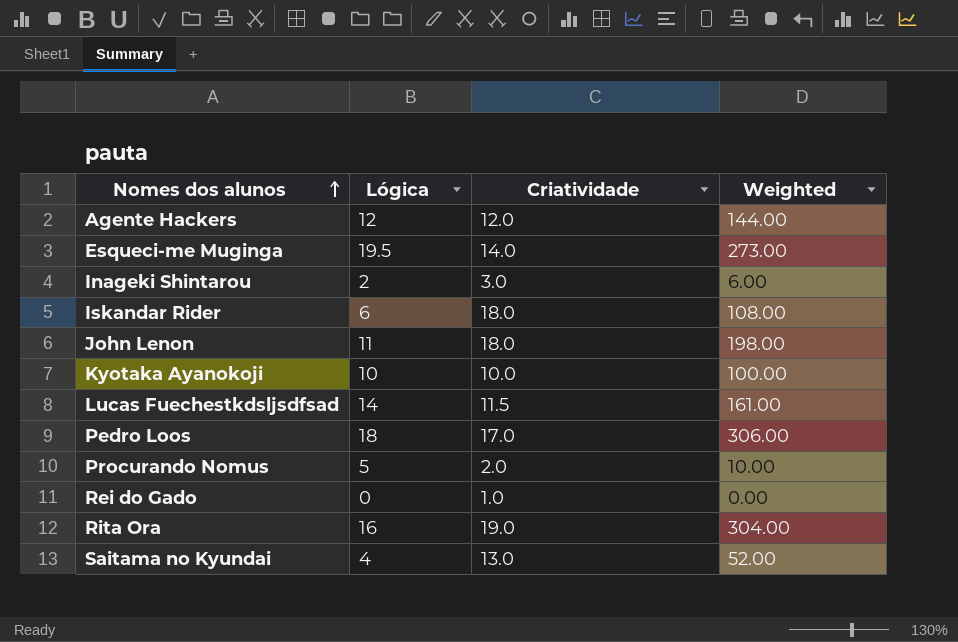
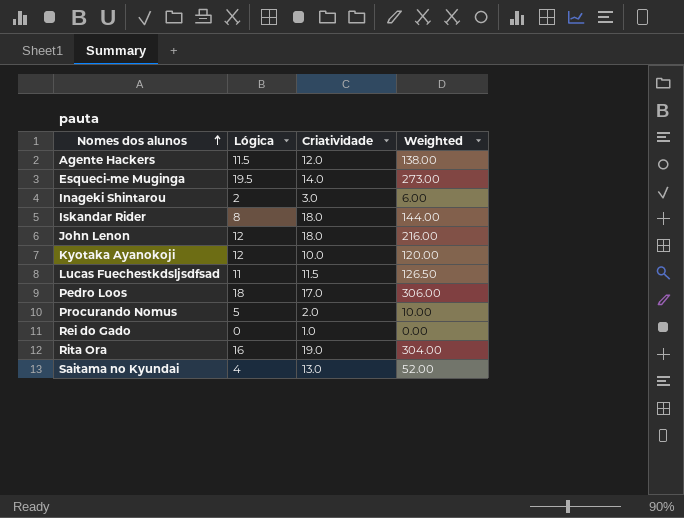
Agente Hackers | Lógica: 12 -> 11.5
Agente Hackers | Weighted: 144.00 -> 138.00
Iskandar Rider | Lógica: 6 -> 8
Iskandar Rider | Weighted: 108.00 -> 144.00
John Lenon | Lógica: 11 -> 12
John Lenon | Weighted: 198.00 -> 216.00
Kyotaka Ayanokoji | Lógica: 10 -> 12
Kyotaka Ayanokoji | Weighted: 100.00 -> 120.00
Lucas Fuechestkdsljsdfsad | Lógica: 14 -> 11
Lucas Fuechestkdsljsdfsad | Weighted: 161.00 -> 126.50

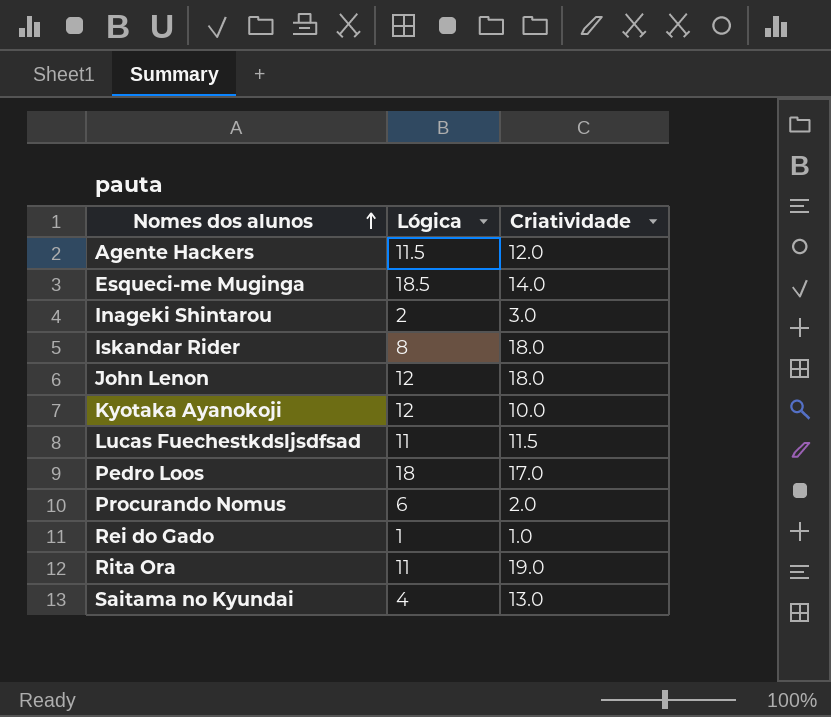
column Weighted | formula: [Lógica] * [Criatividade] -> none
Esqueci-me Muginga | Lógica: 19.5 -> 18.5
Procurando Nomus | Lógica: 5 -> 6
Rei do Gado | Lógica: 0 -> 1
Rita Ora | Lógica: 16 -> 11

